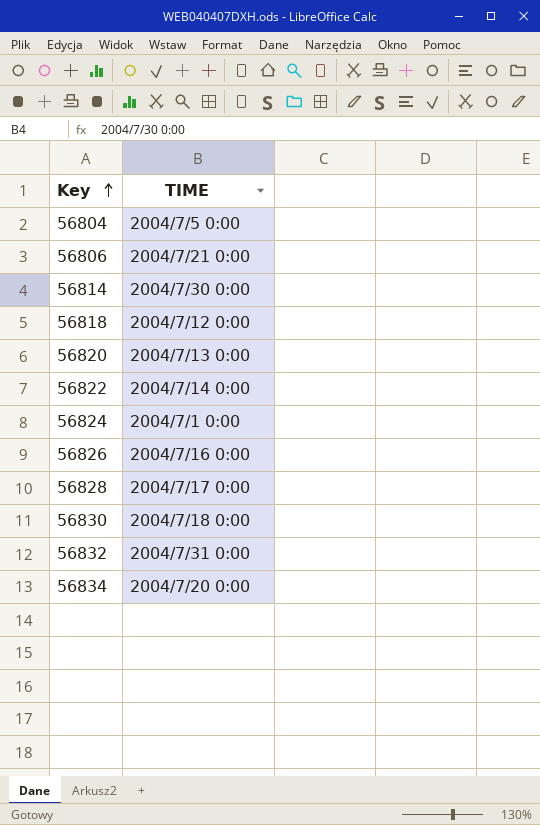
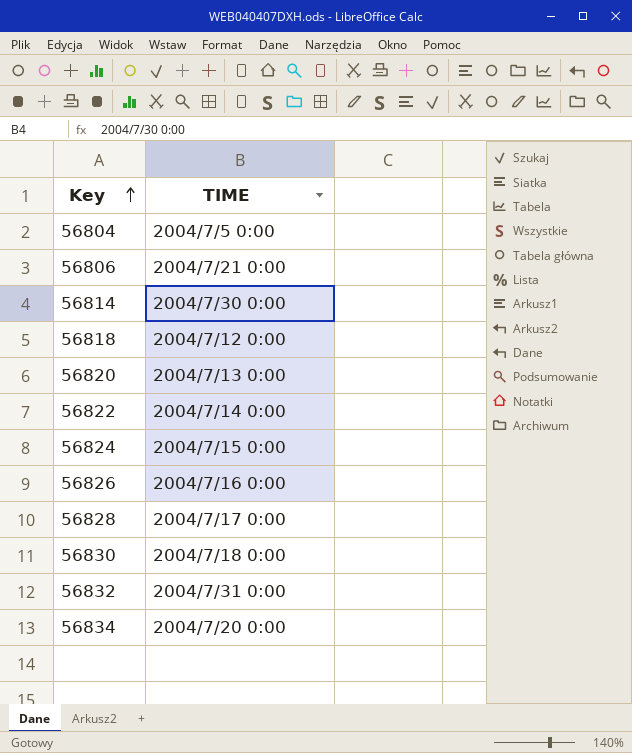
56824 | TIME: 2004/7/1 0:00 -> 2004/7/15 0:00

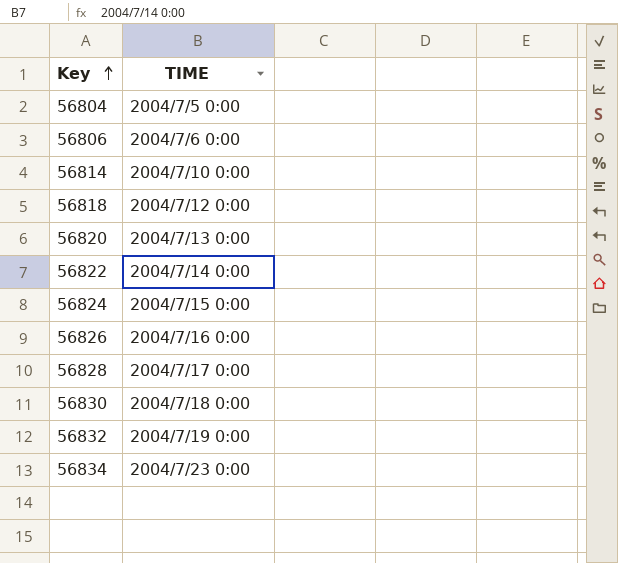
56806 | TIME: 2004/7/21 0:00 -> 2004/7/6 0:00
56814 | TIME: 2004/7/30 0:00 -> 2004/7/10 0:00
56832 | TIME: 2004/7/31 0:00 -> 2004/7/19 0:00
56834 | TIME: 2004/7/20 0:00 -> 2004/7/23 0:00

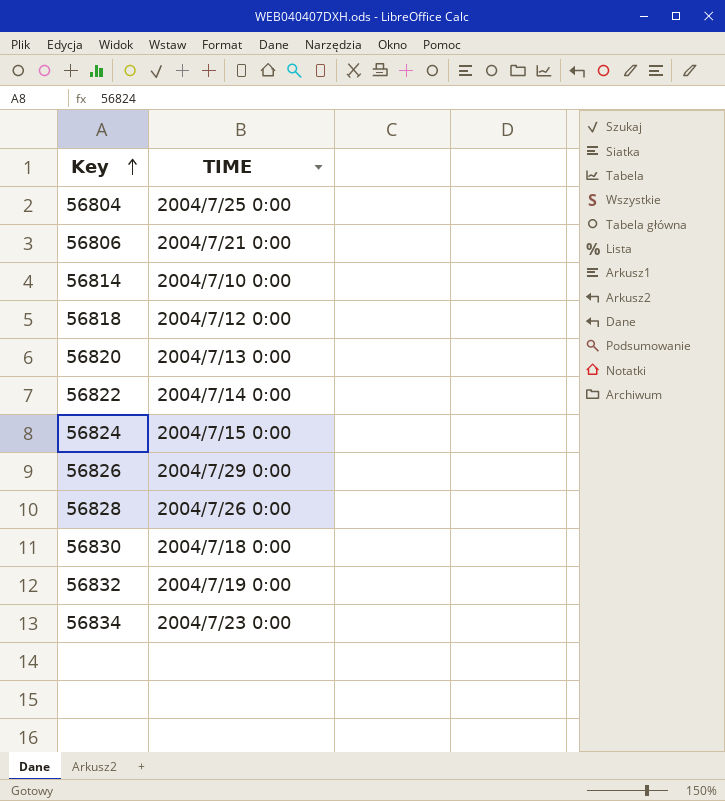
56804 | TIME: 2004/7/5 0:00 -> 2004/7/25 0:00
56806 | TIME: 2004/7/6 0:00 -> 2004/7/21 0:00
56826 | TIME: 2004/7/16 0:00 -> 2004/7/29 0:00
56828 | TIME: 2004/7/17 0:00 -> 2004/7/26 0:00

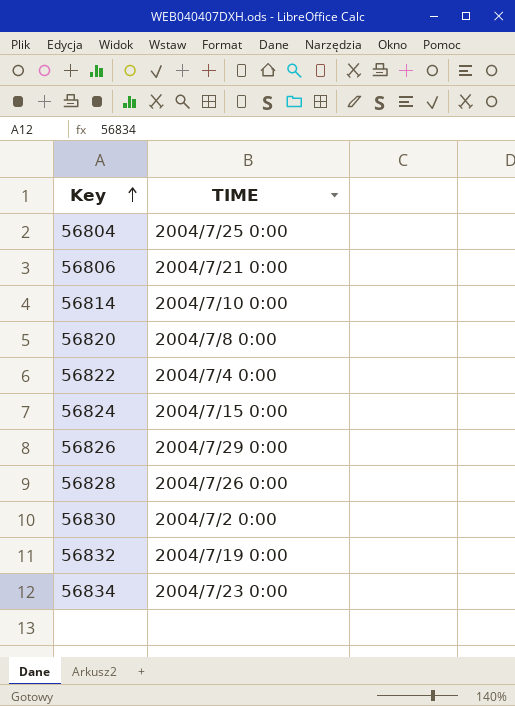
row 56818: 2004/7/12 0:00 -> none
56820 | TIME: 2004/7/13 0:00 -> 2004/7/8 0:00
56822 | TIME: 2004/7/14 0:00 -> 2004/7/4 0:00
56830 | TIME: 2004/7/18 0:00 -> 2004/7/2 0:00

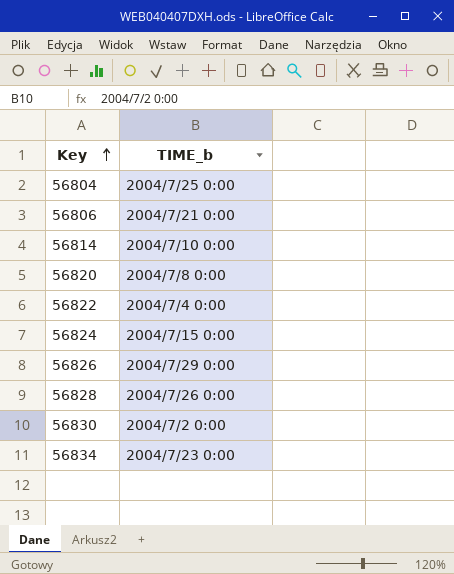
column name: TIME -> TIME_b
row 56832: 2004/7/19 0:00 -> none

